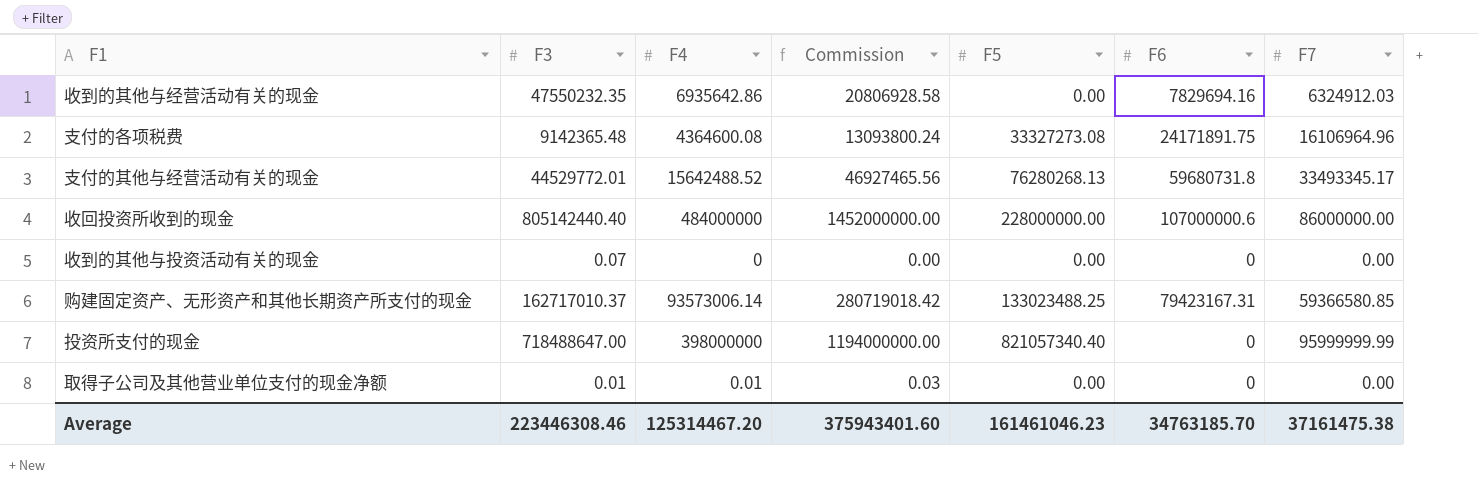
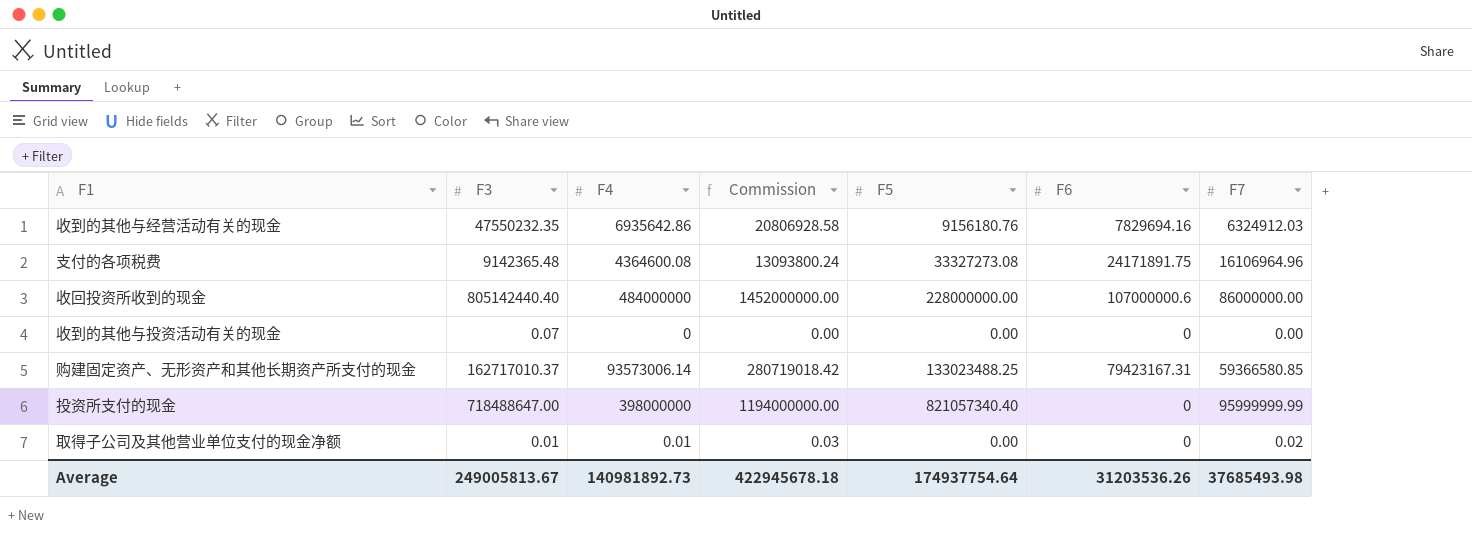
row 支付的其他与经营活动有关的现金: 44529772.01 | 15642488.52 | 46927465.56 | 76280268.13 | 59680731.8 | 33493345.17 -> none
收到的其他与经营活动有关的现金 | F5: 0.00 -> 9156180.76
取得子公司及其他营业单位支付的现金净额 | F7: 0.00 -> 0.02
Average | F3: 223446308.46 -> 249005813.67
Average | F4: 125314467.20 -> 140981892.73
Average | Commission: 375943401.60 -> 422945678.18
Average | F5: 161461046.23 -> 174937754.64
Average | F6: 34763185.70 -> 31203536.26
Average | F7: 37161475.38 -> 37685493.98

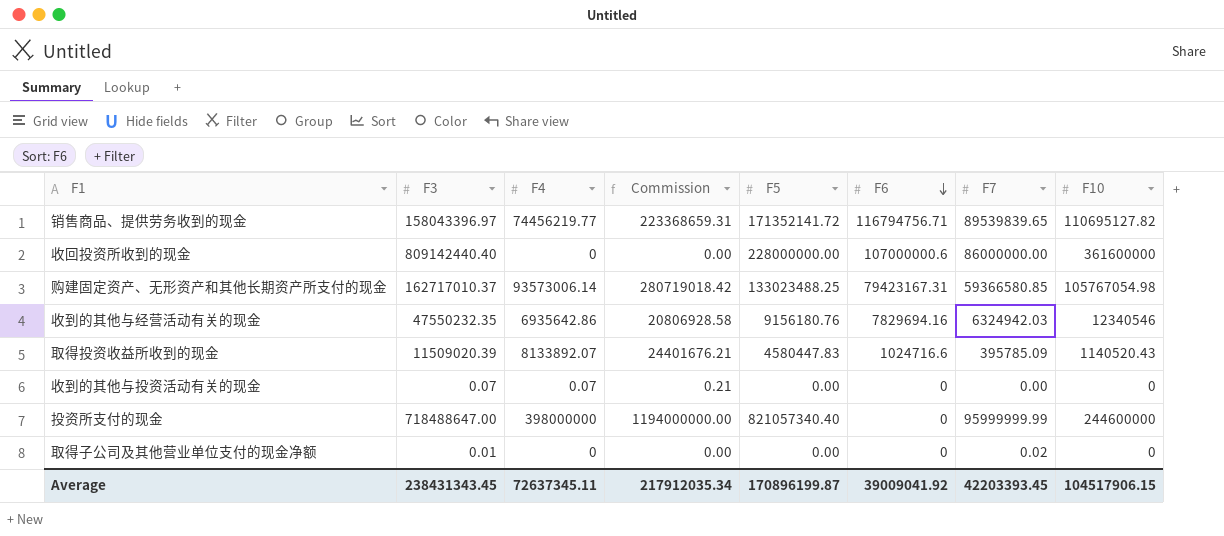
row order: none -> F6 descending
column F10 | position: none -> 8
row 支付的各项税费: 9142365.48 | 4364600.08 | 13093800.24 | 33327273.08 | 24171891.75 | 16106964.96 -> none
row 销售商品、提供劳务收到的现金: none -> 158043396.97 | 74456219.77 | 223368659.31 | 171352141.72 | 116794756.71 | 89539839.65 | 110695127.82
收回投资所收到的现金 | F3: 805142440.40 -> 809142440.40
收回投资所收到的现金 | F4: 484000000 -> 0
收回投资所收到的现金 | Commission: 1452000000.00 -> 0.00
收到的其他与经营活动有关的现金 | F7: 6324912.03 -> 6324942.03
row 取得投资收益所收到的现金: none -> 11509020.39 | 8133892.07 | 24401676.21 | 4580447.83 | 1024716.6 | 395785.09 | 1140520.43
收到的其他与投资活动有关的现金 | F4: 0 -> 0.07
收到的其他与投资活动有关的现金 | Commission: 0.00 -> 0.21
取得子公司及其他营业单位支付的现金净额 | F4: 0.01 -> 0
取得子公司及其他营业单位支付的现金净额 | Commission: 0.03 -> 0.00
Average | F3: 249005813.67 -> 238431343.45
Average | F4: 140981892.73 -> 72637345.11
Average | Commission: 422945678.18 -> 217912035.34
Average | F5: 174937754.64 -> 170896199.87
Average | F6: 31203536.26 -> 39009041.92
Average | F7: 37685493.98 -> 42203393.45

